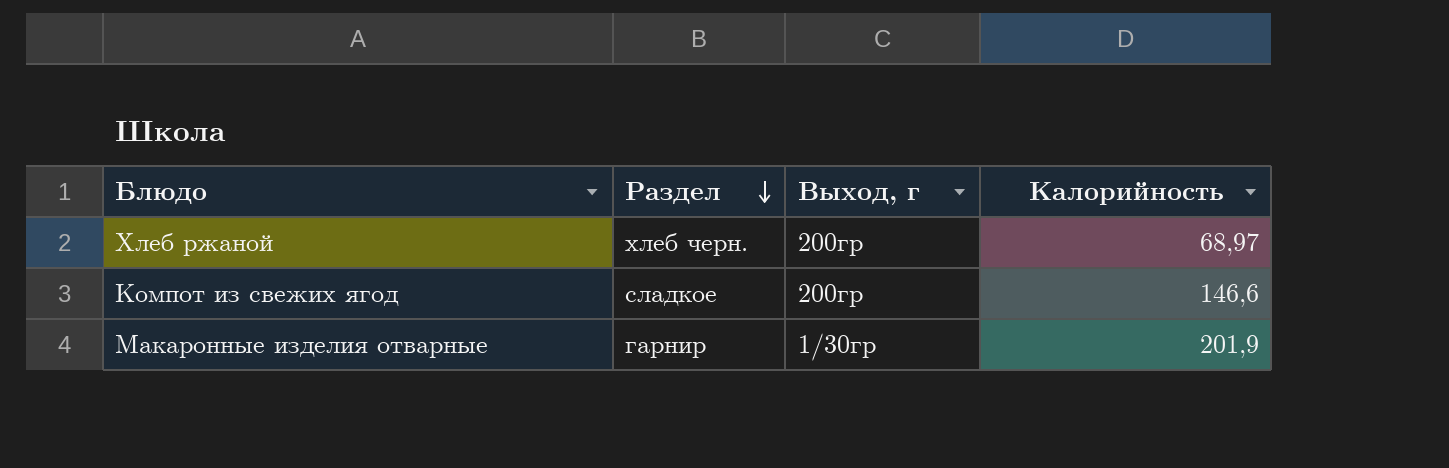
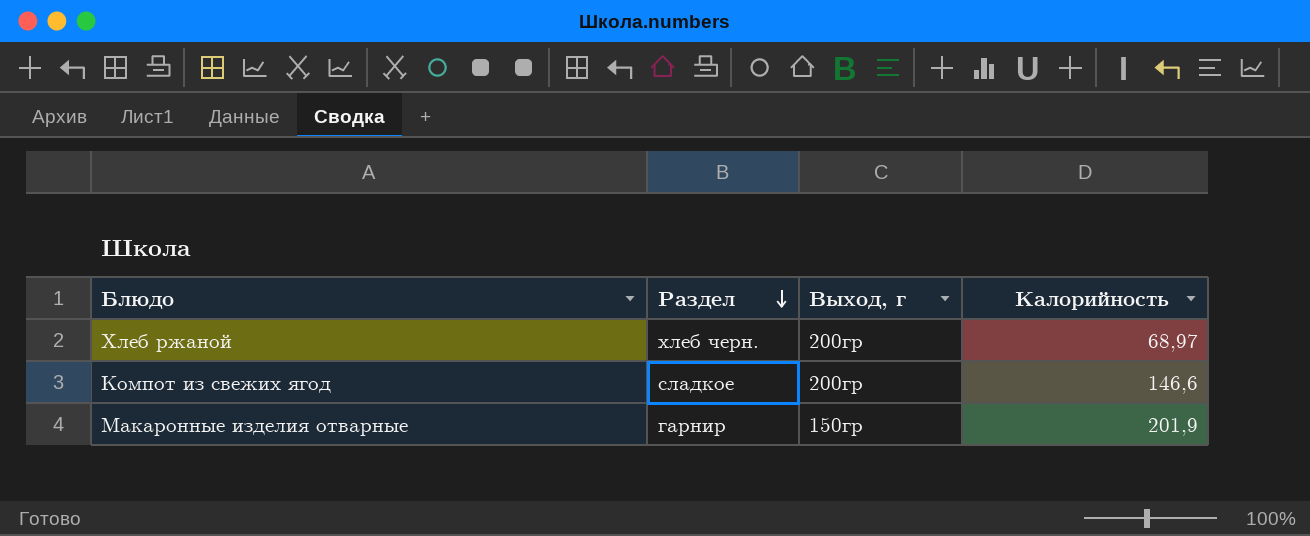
Макаронные изделия отварные | Выход, г: 1/30гр -> 150гр

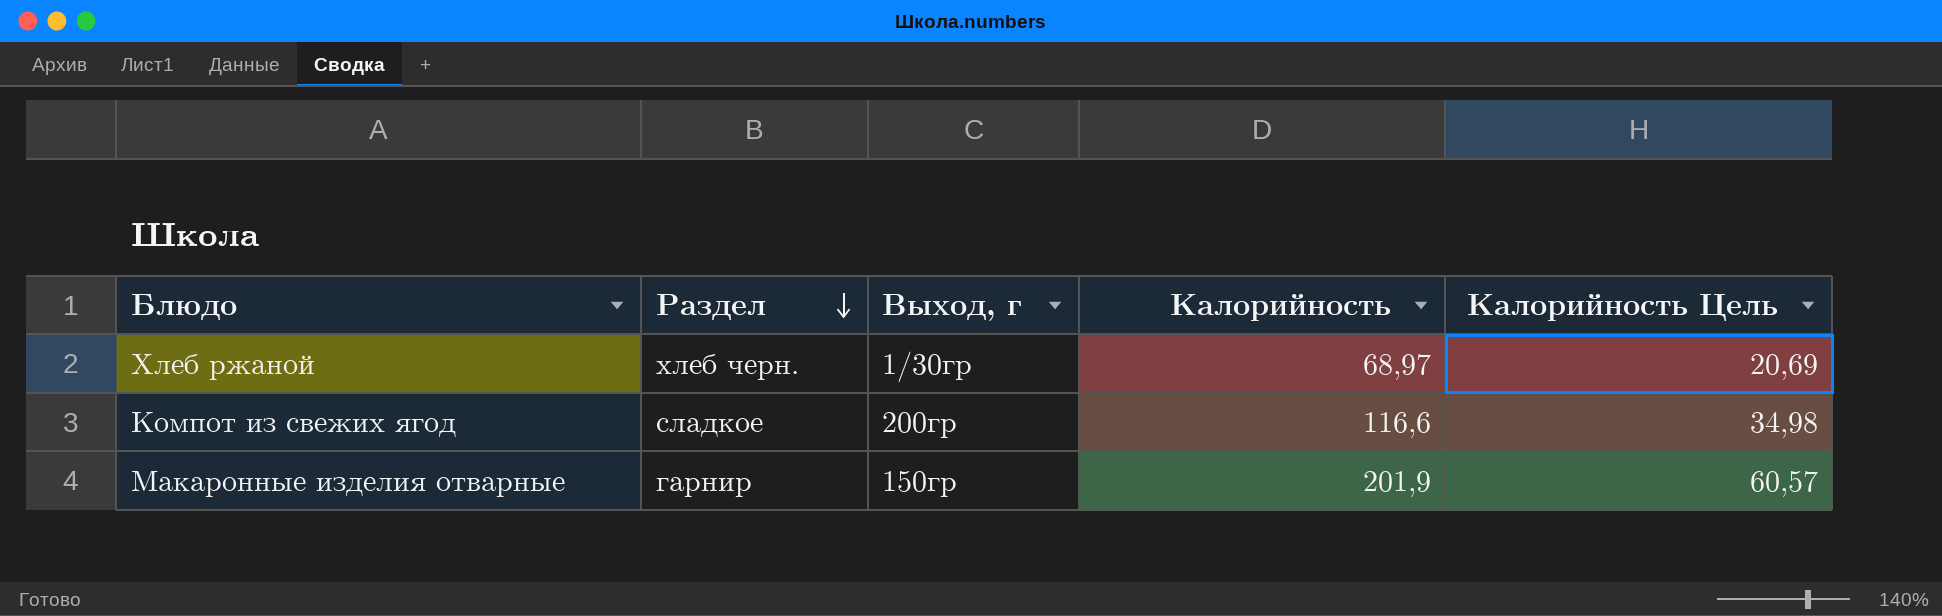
column Калорийность Цель | formula: none -> [Калорийность] * 0,3
Хлеб ржаной | Выход, г: 200гр -> 1/30гр
Компот из свежих ягод | Калорийность: 146,6 -> 116,6

